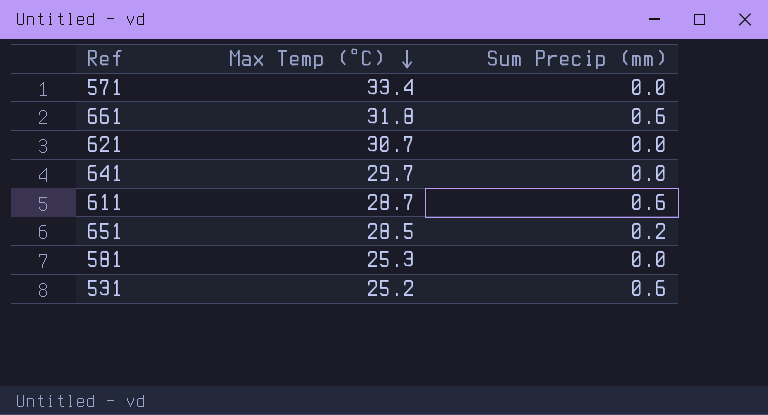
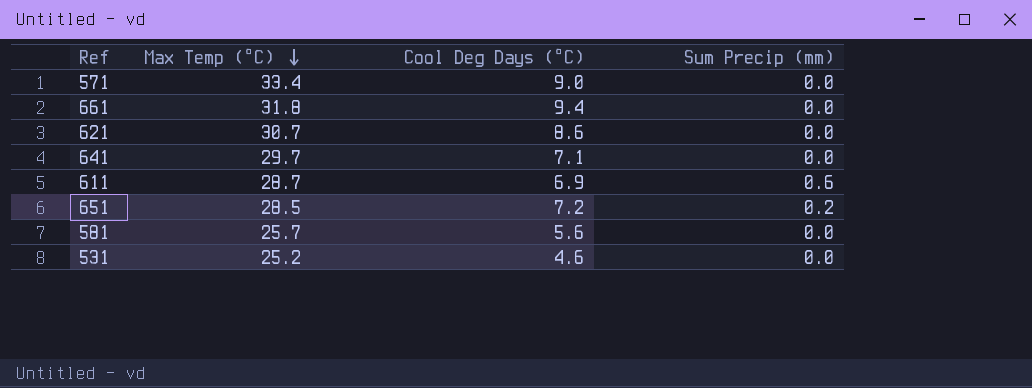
column Cool Deg Days (°C) | position: none -> 3
661 | Sum Precip (mm): 0.6 -> 0.0
581 | Max Temp (°C): 25.3 -> 25.7
531 | Sum Precip (mm): 0.6 -> 0.0

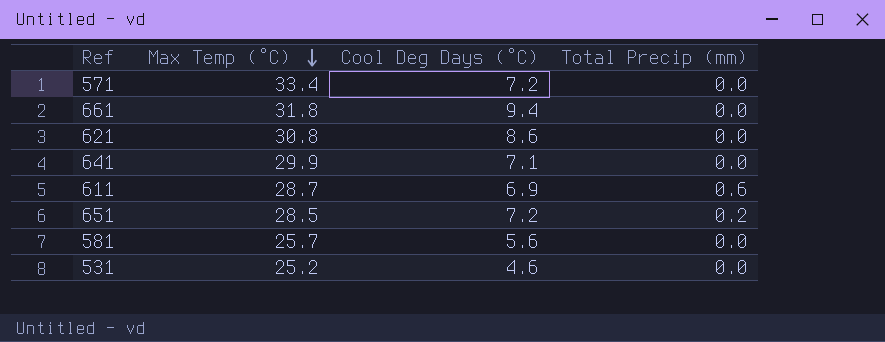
column name: Sum Precip (mm) -> Total Precip (mm)
571 | Cool Deg Days (°C): 9.0 -> 7.2
621 | Max Temp (°C): 30.7 -> 30.8
641 | Max Temp (°C): 29.7 -> 29.9

